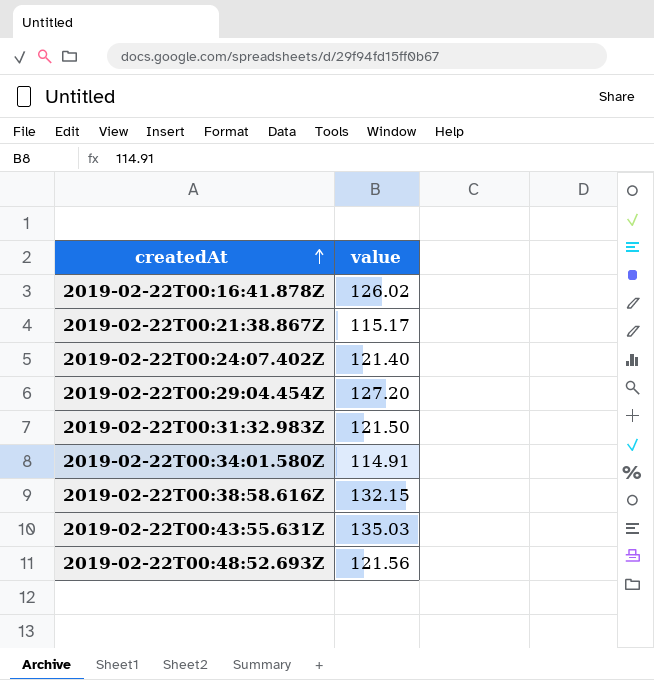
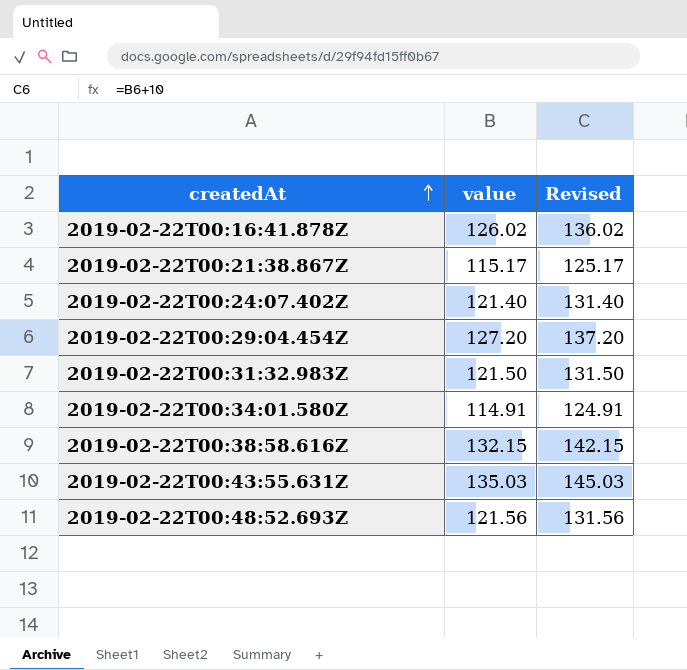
column Revised | formula: none -> [value] + 10

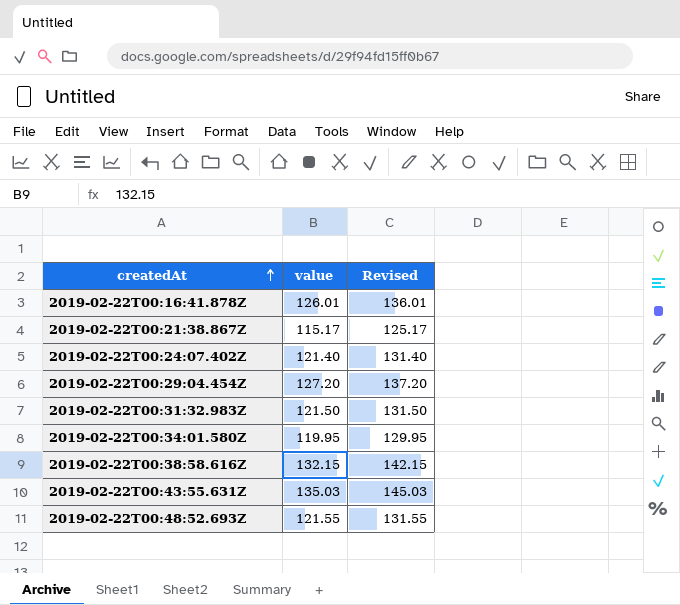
2019-02-22T00:16:41.878Z | value: 126.02 -> 126.01
2019-02-22T00:16:41.878Z | Revised: 136.02 -> 136.01
2019-02-22T00:34:01.580Z | value: 114.91 -> 119.95
2019-02-22T00:34:01.580Z | Revised: 124.91 -> 129.95
2019-02-22T00:48:52.693Z | value: 121.56 -> 121.55
2019-02-22T00:48:52.693Z | Revised: 131.56 -> 131.55

